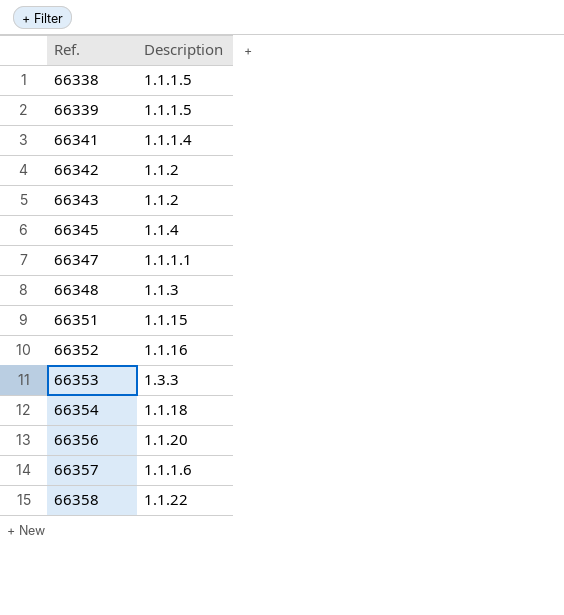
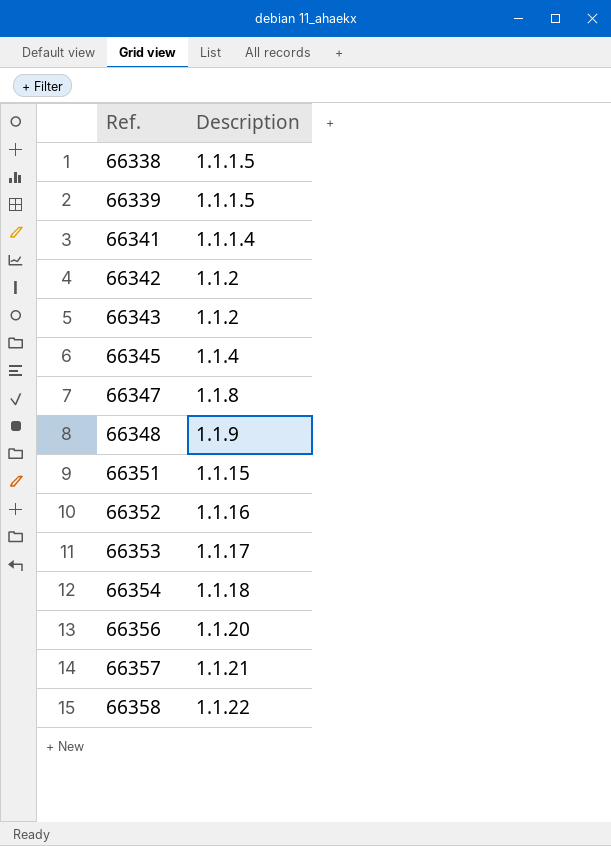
66347 | Description: 1.1.1.1 -> 1.1.8
66348 | Description: 1.1.3 -> 1.1.9
66353 | Description: 1.3.3 -> 1.1.17
66357 | Description: 1.1.1.6 -> 1.1.21

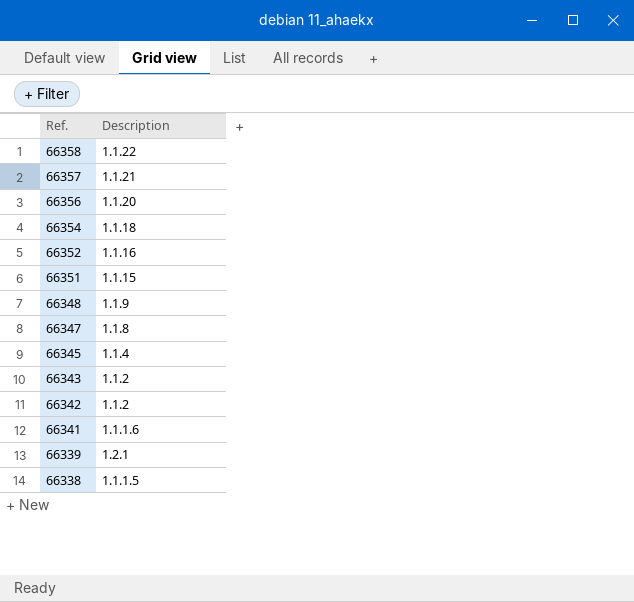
row order: Ref. ascending -> Ref. descending
row 66353: 1.1.17 -> none
66341 | Description: 1.1.1.4 -> 1.1.1.6
66339 | Description: 1.1.1.5 -> 1.2.1

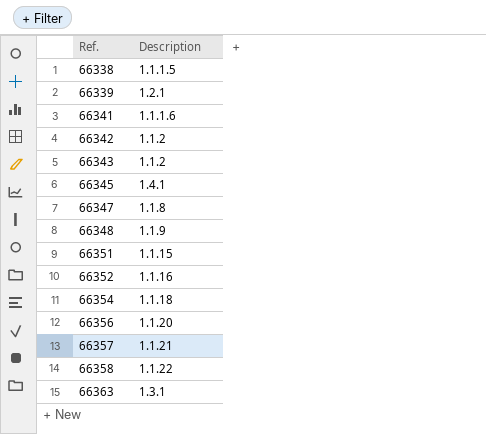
row order: Ref. descending -> Ref. ascending
66345 | Description: 1.1.4 -> 1.4.1
row 66363: none -> 1.3.1

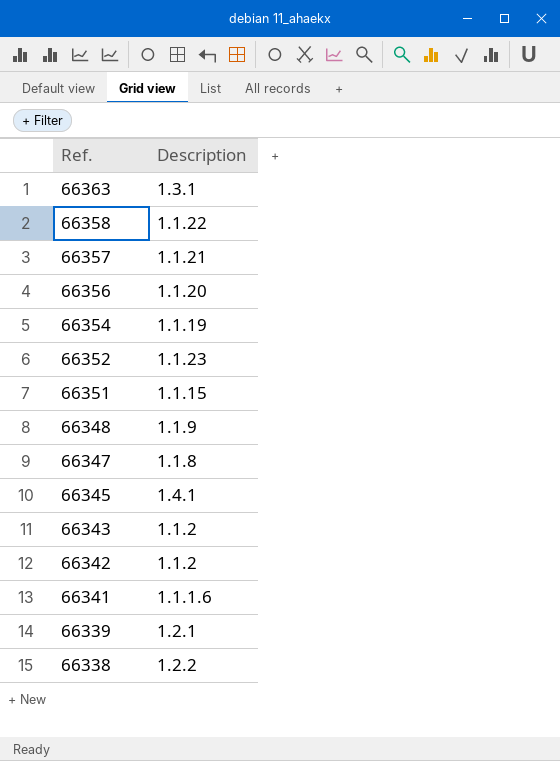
row order: Ref. ascending -> Ref. descending
66354 | Description: 1.1.18 -> 1.1.19
66352 | Description: 1.1.16 -> 1.1.23
66338 | Description: 1.1.1.5 -> 1.2.2

